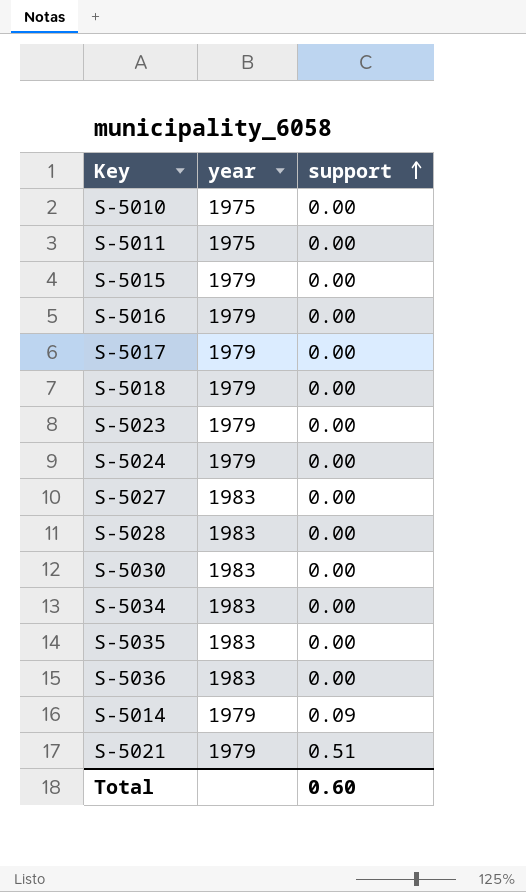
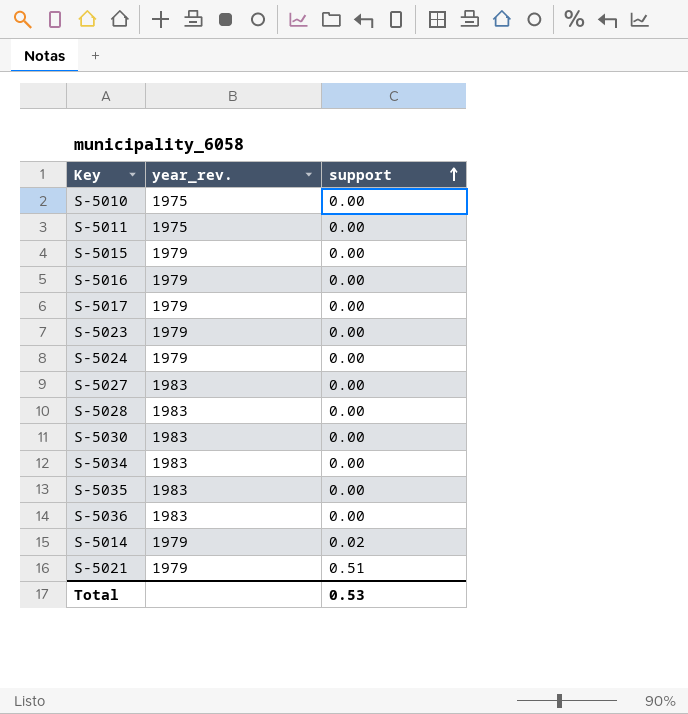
column name: year -> year_rev.
row S-5018: 1979 | 0.00 -> none
S-5014 | support: 0.09 -> 0.02
Total | support: 0.60 -> 0.53

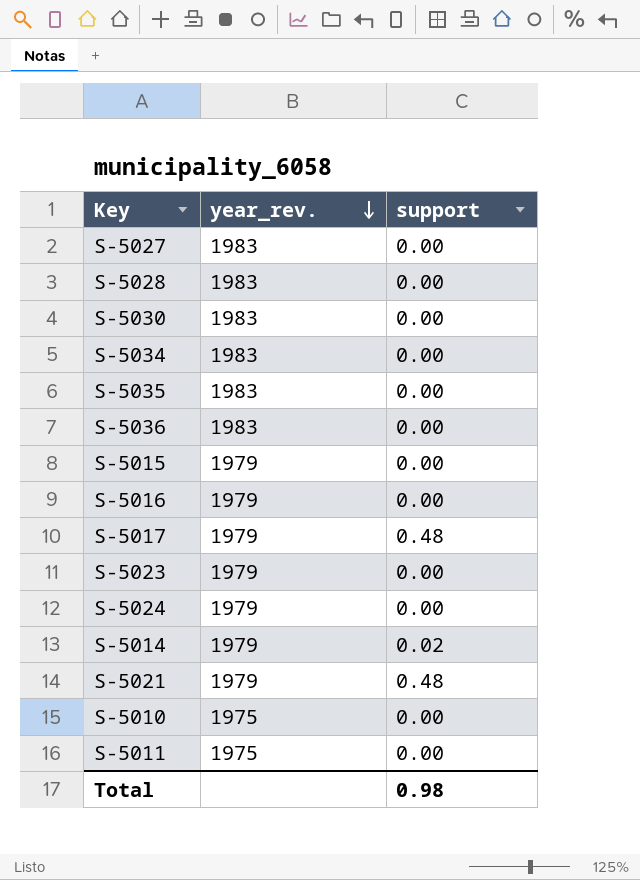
row order: support ascending -> year_rev. descending
S-5017 | support: 0.00 -> 0.48
S-5021 | support: 0.51 -> 0.48
Total | support: 0.53 -> 0.98

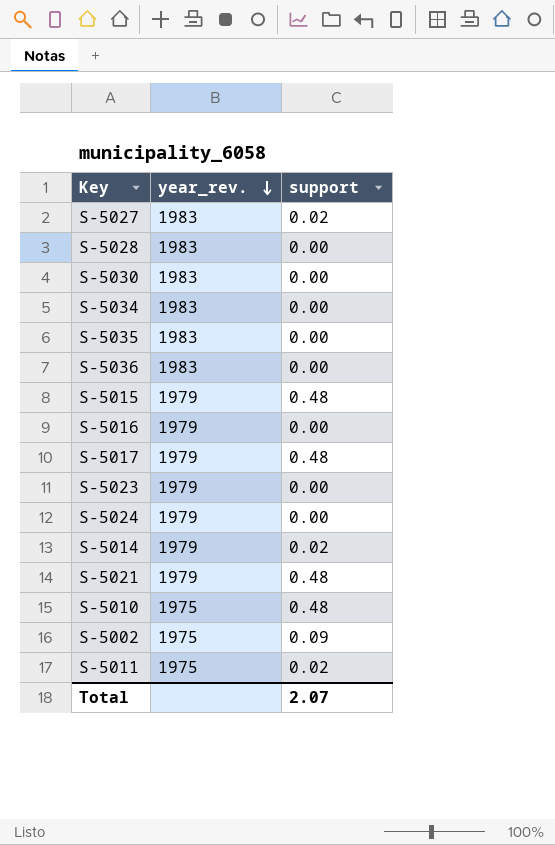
S-5027 | support: 0.00 -> 0.02
S-5015 | support: 0.00 -> 0.48
S-5010 | support: 0.00 -> 0.48
row S-5002: none -> 1975 | 0.09
S-5011 | support: 0.00 -> 0.02
Total | support: 0.98 -> 2.07

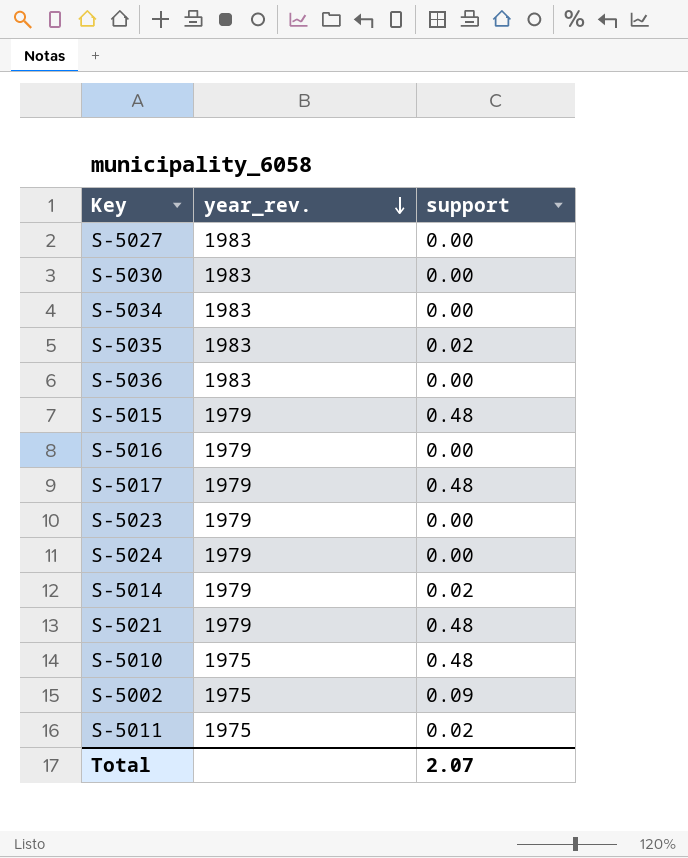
row S-5028: 1983 | 0.00 -> none
S-5027 | support: 0.02 -> 0.00
S-5035 | support: 0.00 -> 0.02

